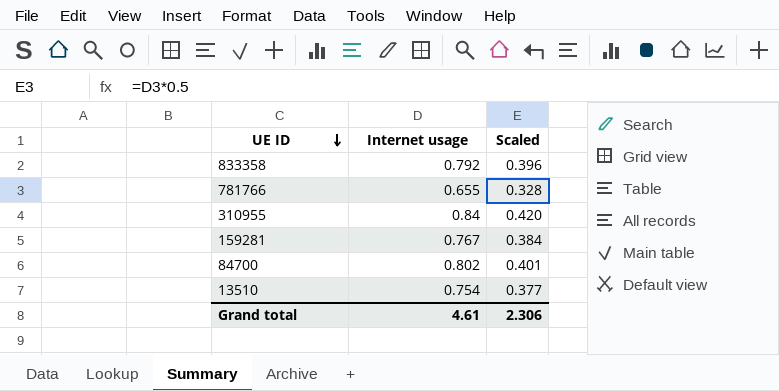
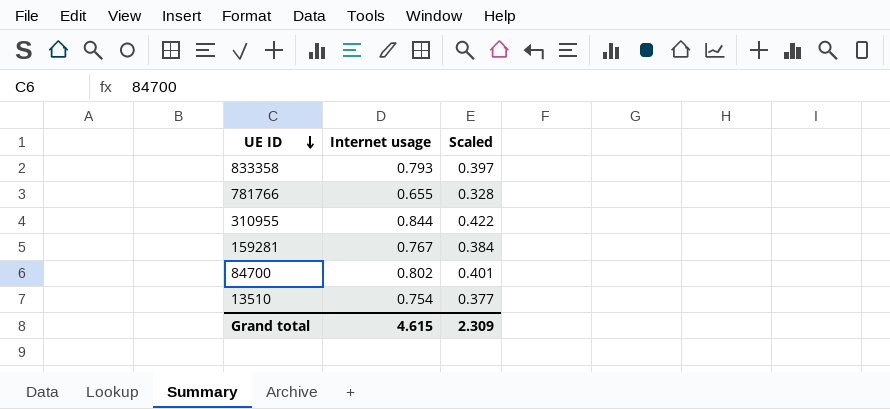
833358 | Internet usage: 0.792 -> 0.793
833358 | Scaled: 0.396 -> 0.397
310955 | Internet usage: 0.84 -> 0.844
310955 | Scaled: 0.420 -> 0.422
Grand total | Internet usage: 4.61 -> 4.615
Grand total | Scaled: 2.306 -> 2.309

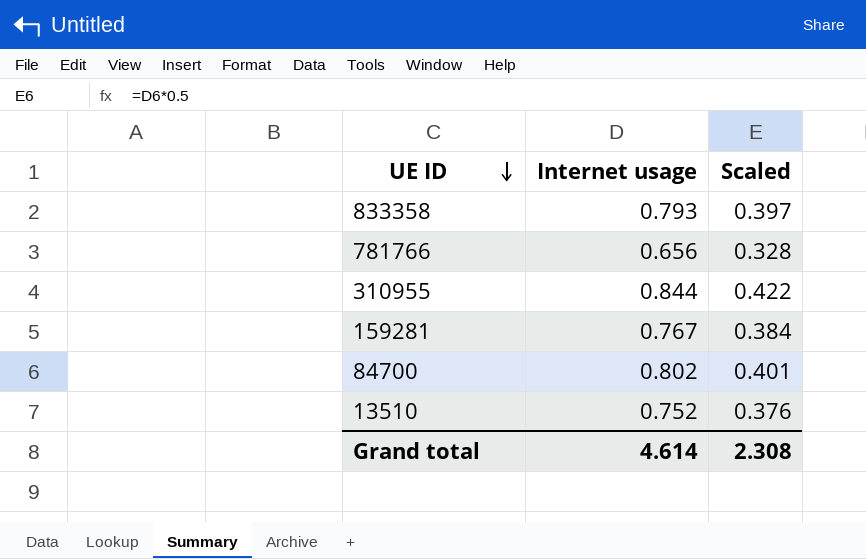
781766 | Internet usage: 0.655 -> 0.656
13510 | Internet usage: 0.754 -> 0.752
13510 | Scaled: 0.377 -> 0.376
Grand total | Internet usage: 4.615 -> 4.614
Grand total | Scaled: 2.309 -> 2.308

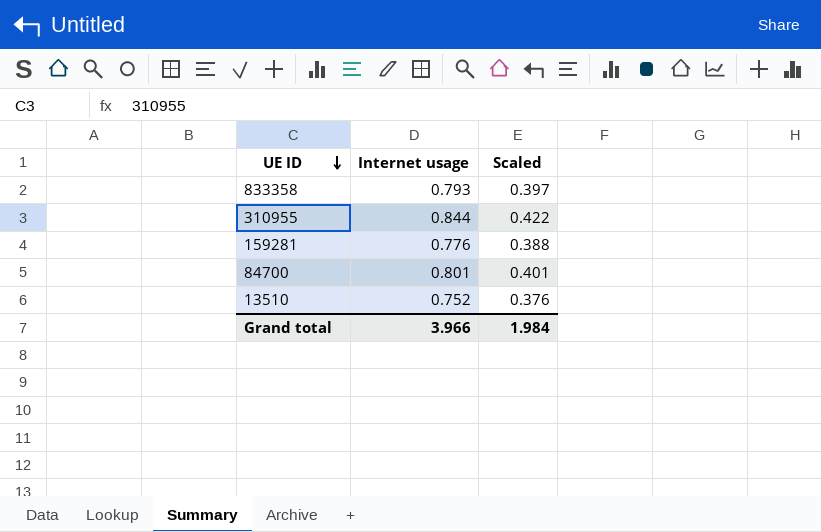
row 781766: 0.656 | 0.328 -> none
159281 | Internet usage: 0.767 -> 0.776
159281 | Scaled: 0.384 -> 0.388
84700 | Internet usage: 0.802 -> 0.801
Grand total | Internet usage: 4.614 -> 3.966
Grand total | Scaled: 2.308 -> 1.984

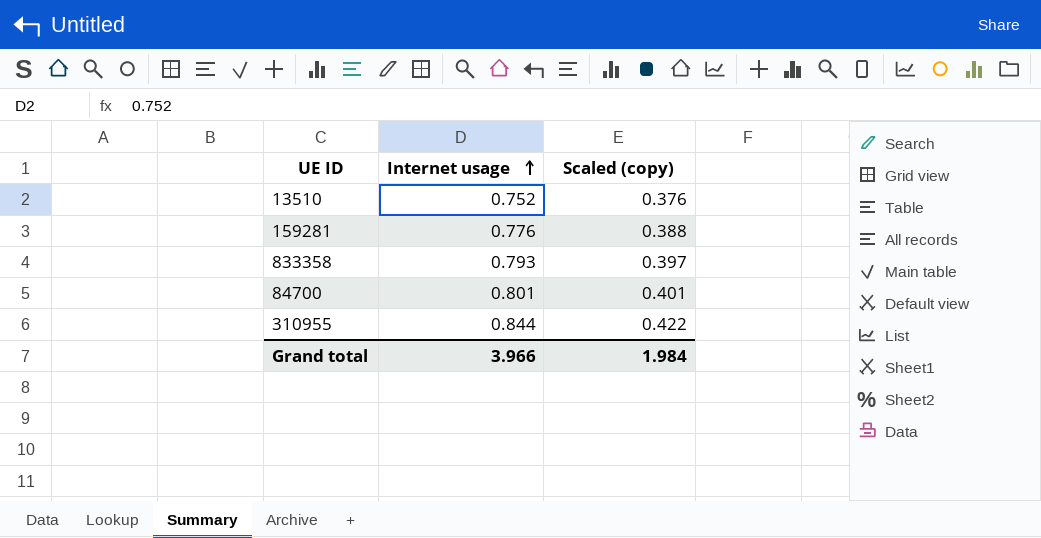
row order: UE ID descending -> Internet usage ascending
column name: Scaled -> Scaled (copy)

